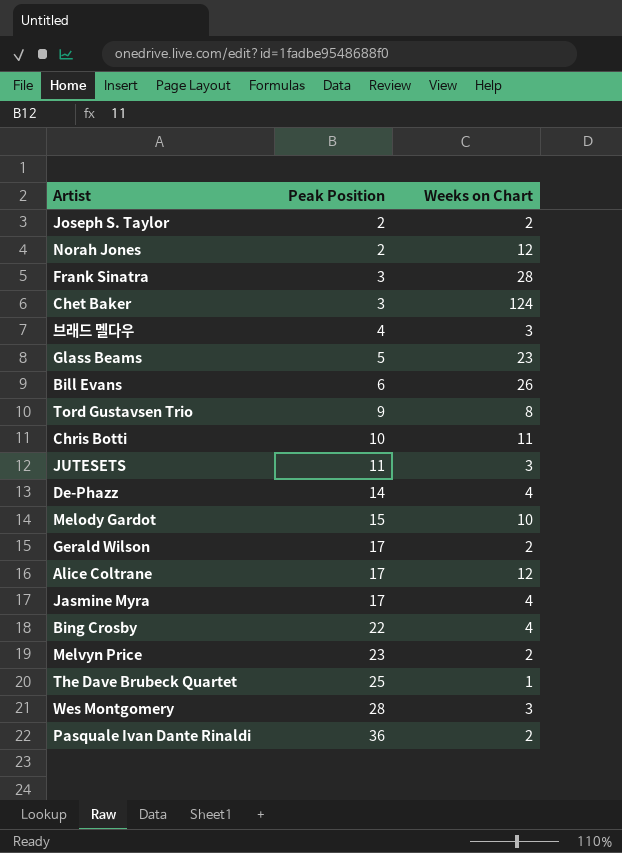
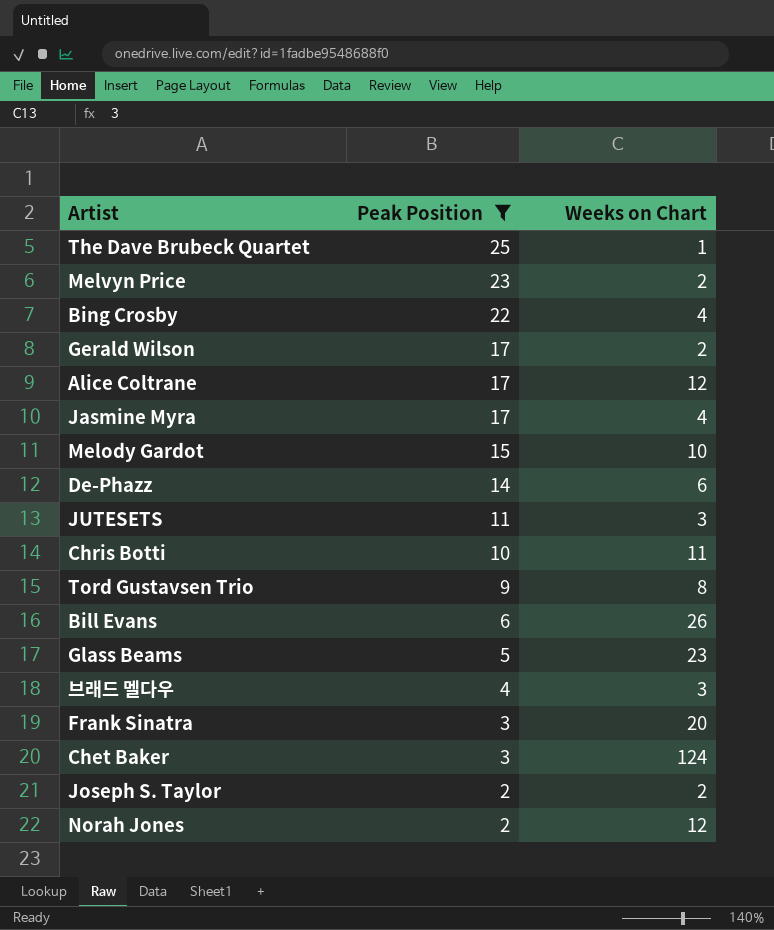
filter: none -> Peak Position <= 25
row order: Peak Position ascending -> Peak Position descending
De-Phazz | Weeks on Chart: 4 -> 6
Frank Sinatra | Weeks on Chart: 28 -> 20

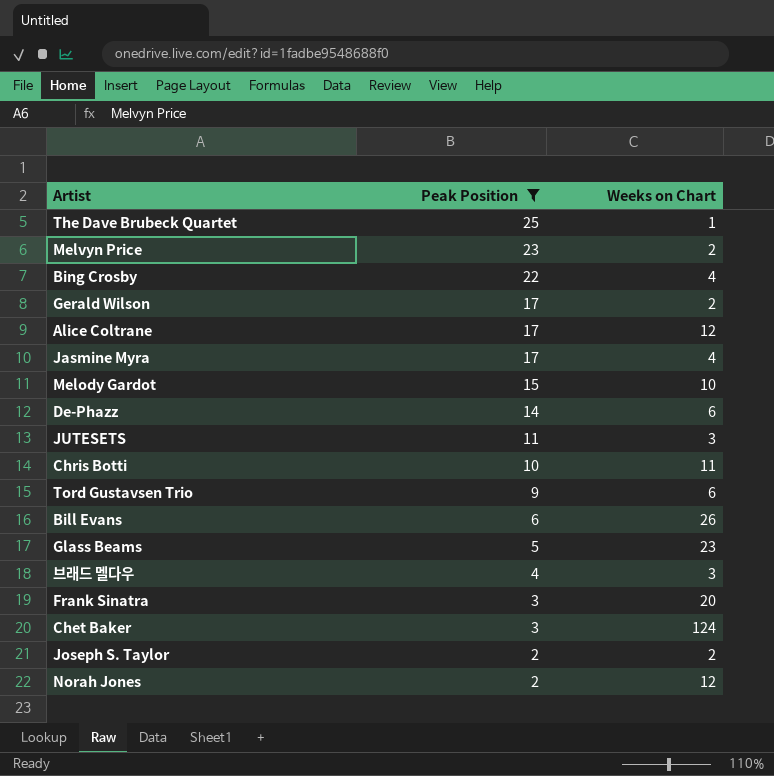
Tord Gustavsen Trio | Weeks on Chart: 8 -> 6

